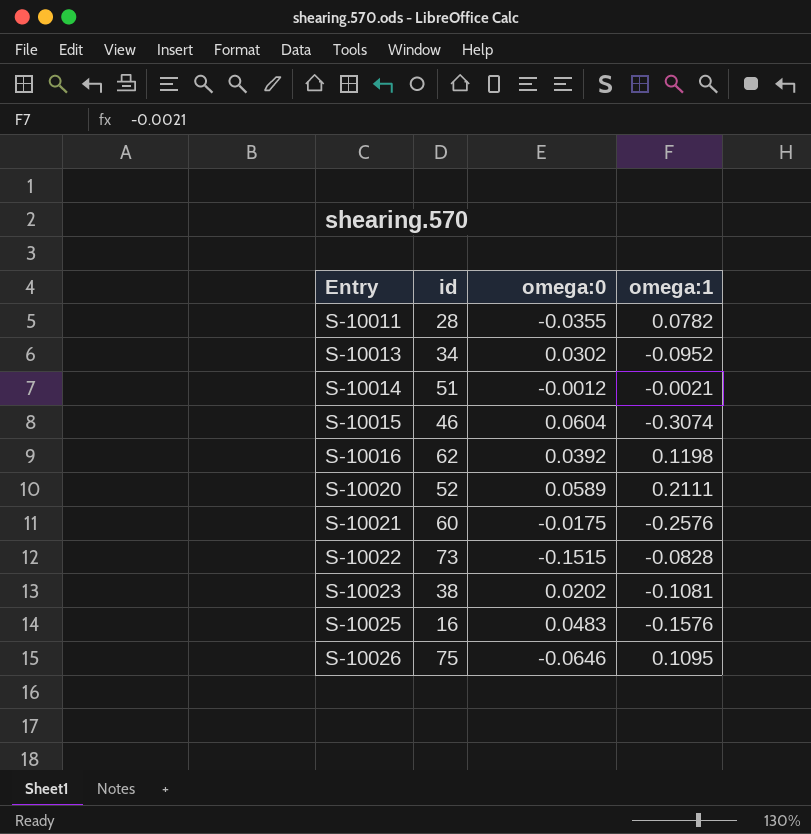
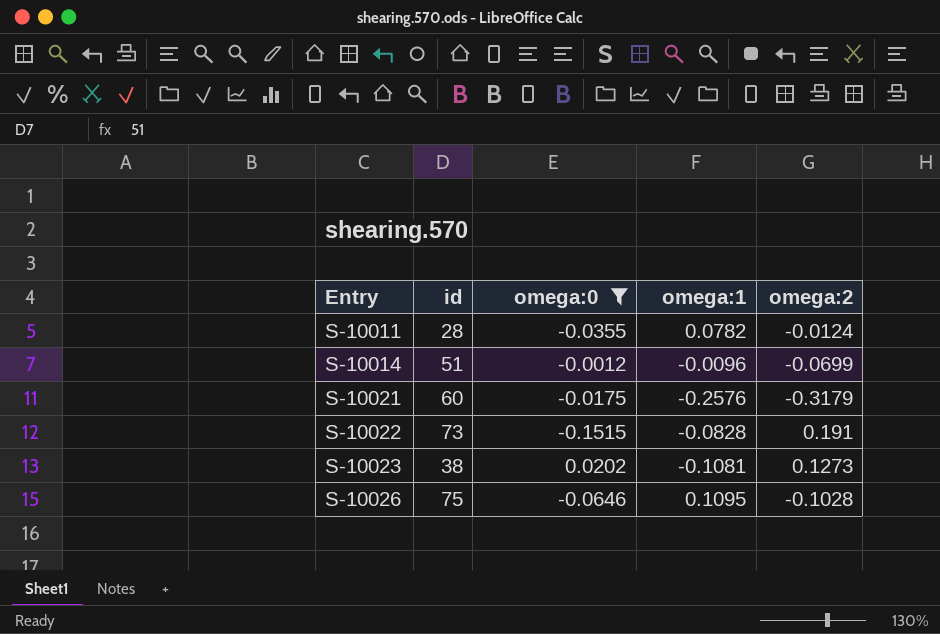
filter: none -> omega:0 <= 0.0202
column omega:2 | position: none -> 5
S-10014 | omega:1: -0.0021 -> -0.0096

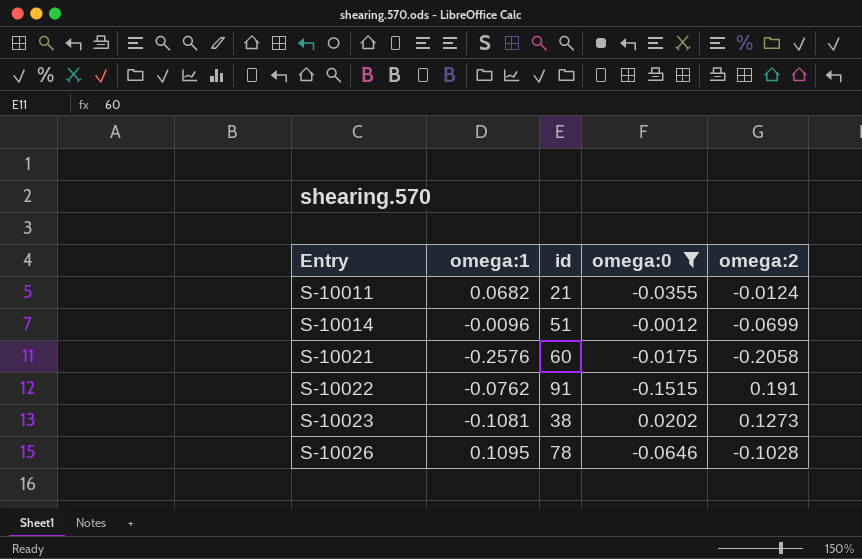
column omega:1 | position: 4 -> 2
S-10011 | omega:1: 0.0782 -> 0.0682
S-10011 | id: 28 -> 21
S-10021 | omega:2: -0.3179 -> -0.2058
S-10022 | omega:1: -0.0828 -> -0.0762
S-10022 | id: 73 -> 91
S-10026 | id: 75 -> 78

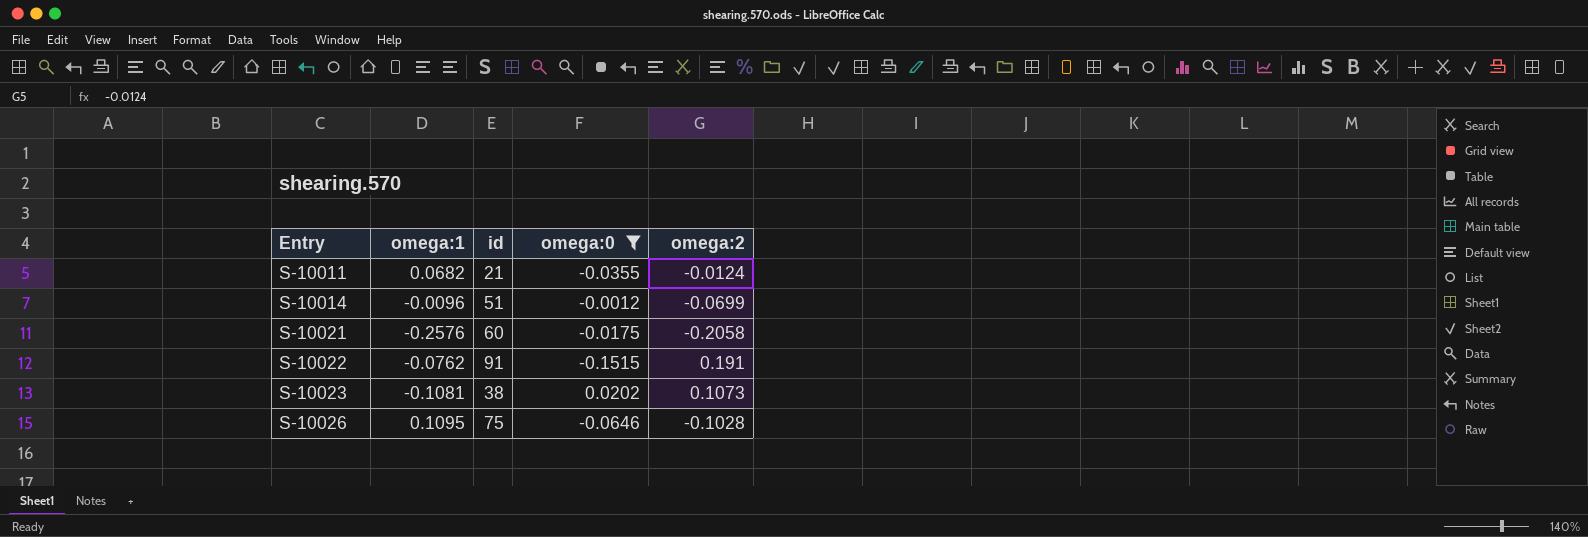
S-10023 | omega:2: 0.1273 -> 0.1073
S-10026 | id: 78 -> 75

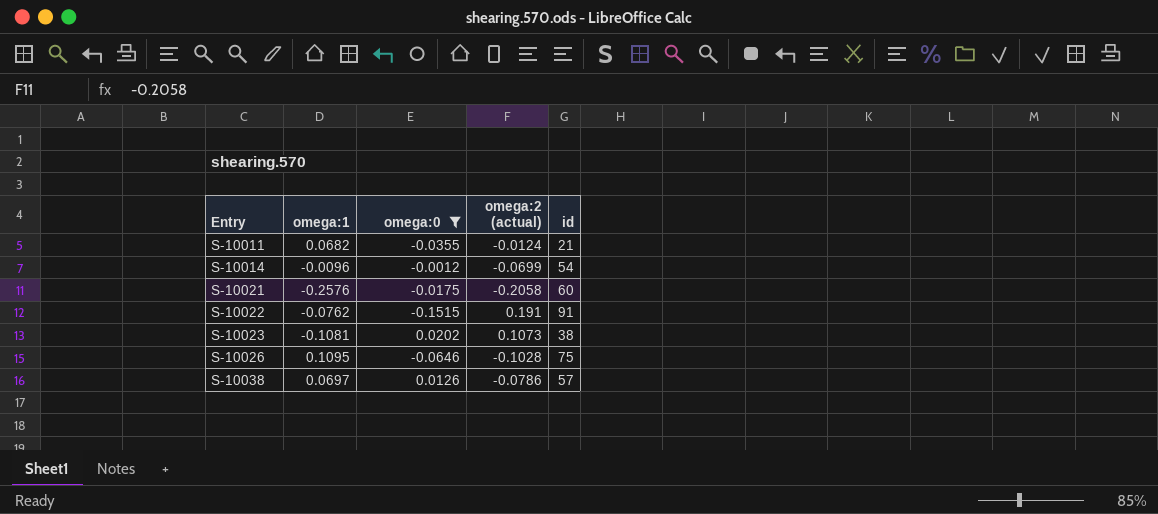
column name: omega:2 -> omega:2 (actual)
column id | position: 3 -> 5
S-10014 | id: 51 -> 54
row S-10038: none -> 0.0697 | 0.0126 | -0.0786 | 57

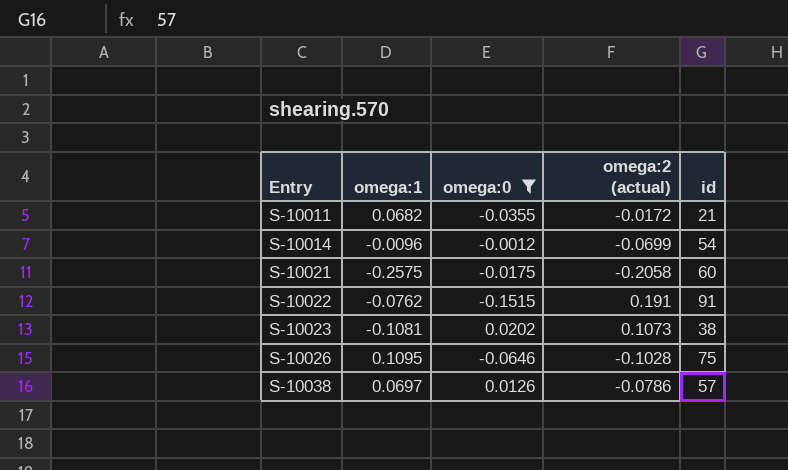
S-10011 | omega:2 (actual): -0.0124 -> -0.0172
S-10021 | omega:1: -0.2576 -> -0.2575

